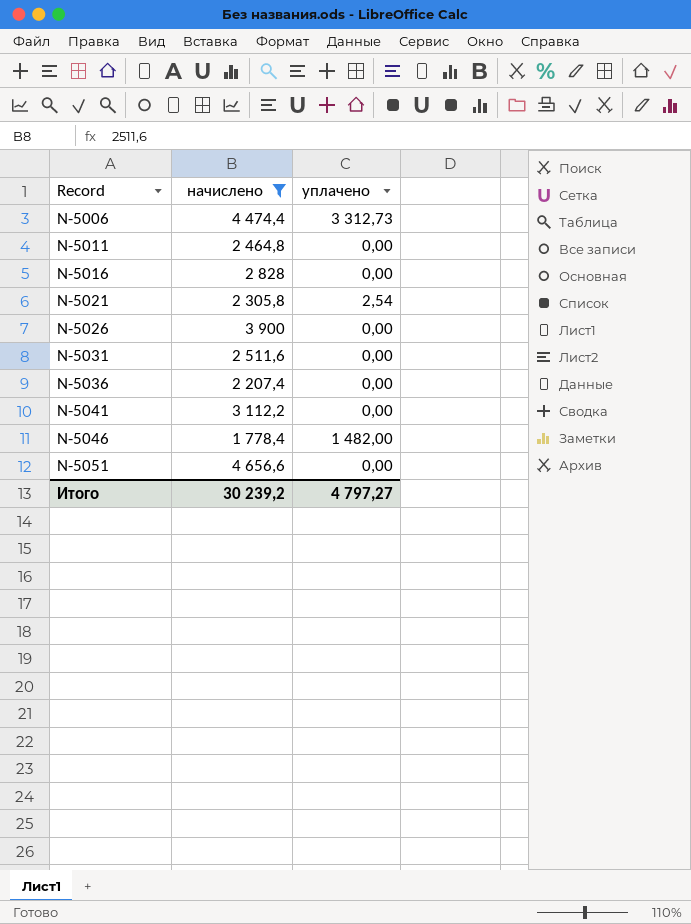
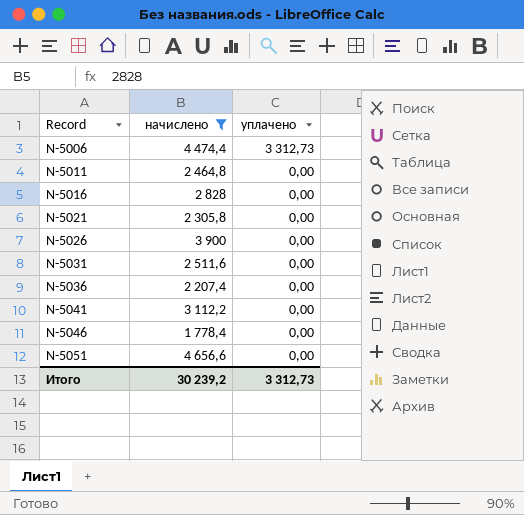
N-5021 | уплачено: 2,54 -> 0,00
N-5046 | уплачено: 1 482,00 -> 0,00
Итого | уплачено: 4 797,27 -> 3 312,73

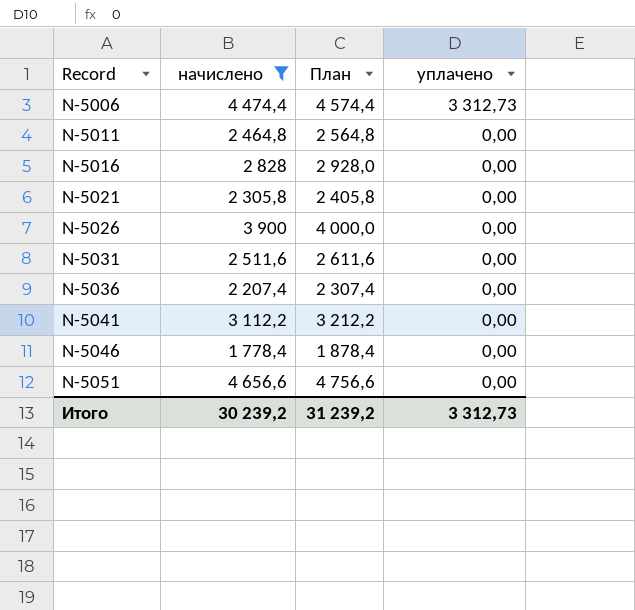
column План | formula: none -> [начислено] + 100

